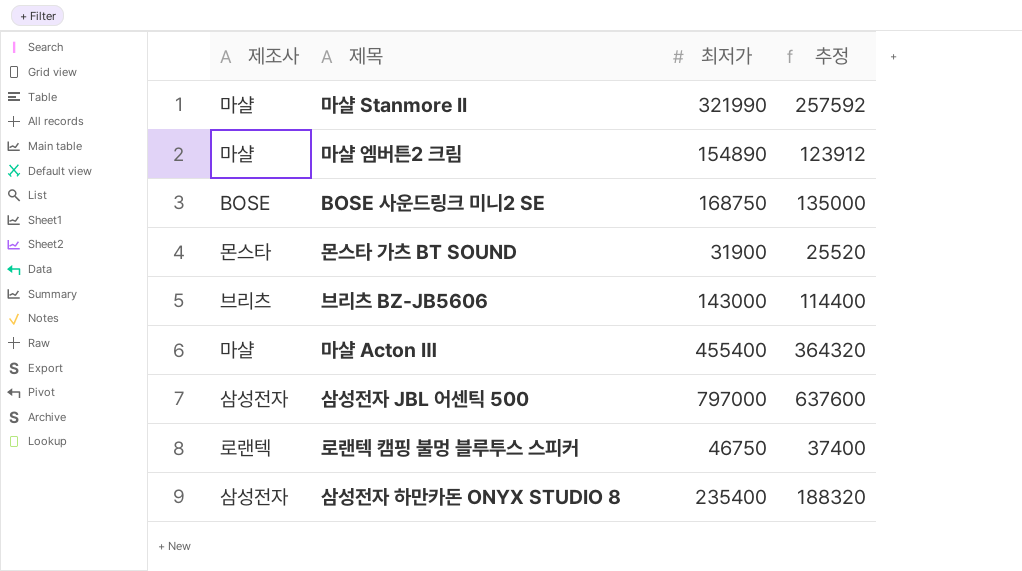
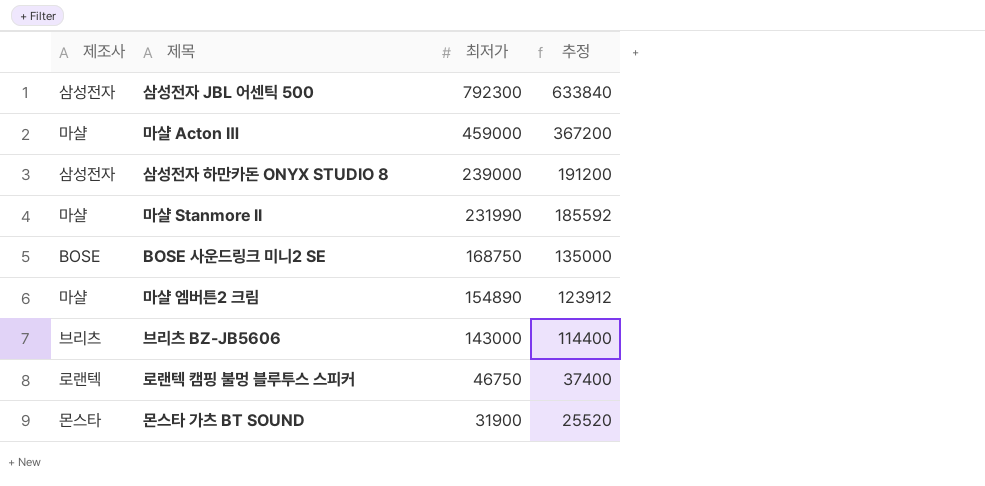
row order: none -> 최저가 descending
삼성전자 JBL 어센틱 500 | 최저가: 797000 -> 792300
삼성전자 JBL 어센틱 500 | 추정: 637600 -> 633840
마샬 Acton Ⅲ | 최저가: 455400 -> 459000
마샬 Acton Ⅲ | 추정: 364320 -> 367200
삼성전자 하만카돈 ONYX STUDIO 8 | 최저가: 235400 -> 239000
삼성전자 하만카돈 ONYX STUDIO 8 | 추정: 188320 -> 191200
마샬 Stanmore II | 최저가: 321990 -> 231990
마샬 Stanmore II | 추정: 257592 -> 185592

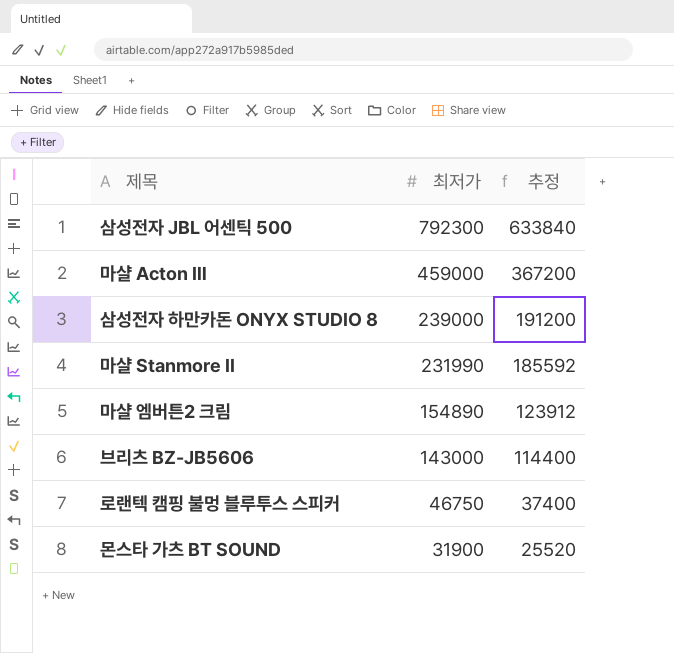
column 제조사 | position: 1 -> none
row BOSE 사운드링크 미니2 SE: BOSE | 168750 | 135000 -> none

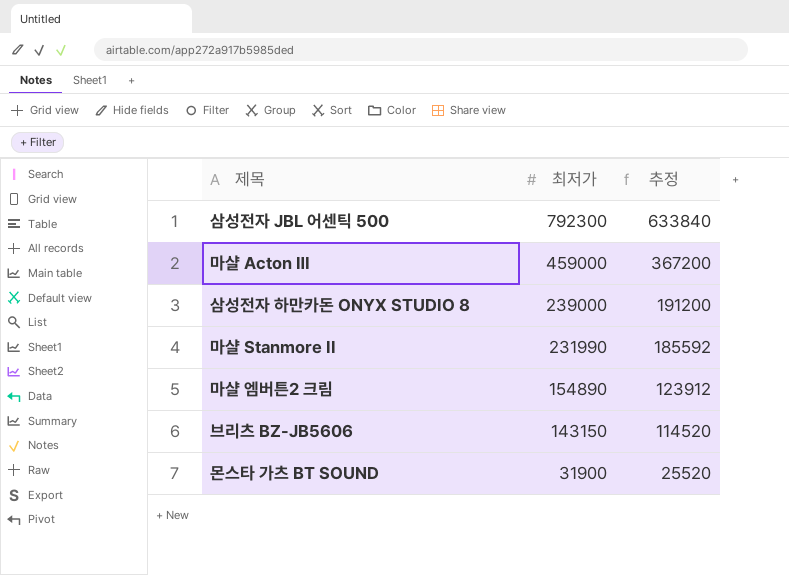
row 로랜텍 캠핑 불멍 블루투스 스피커: 46750 | 37400 -> none
브리츠 BZ-JB5606 | 최저가: 143000 -> 143150
브리츠 BZ-JB5606 | 추정: 114400 -> 114520

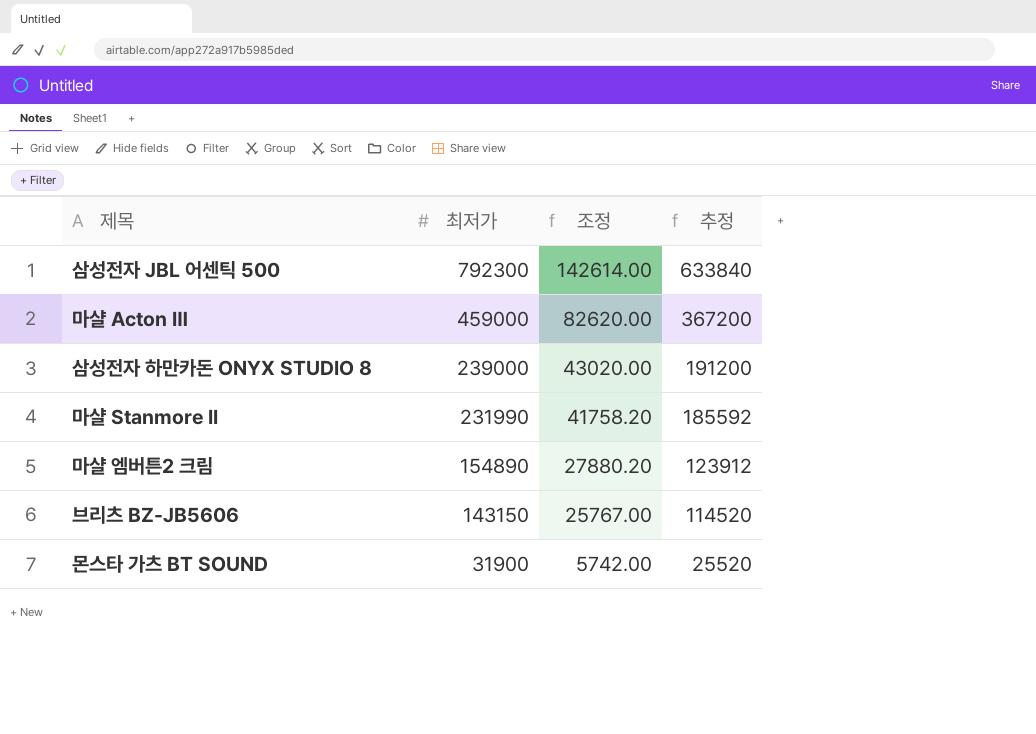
column 조정 | formula: none -> [최저가] * 0.18

